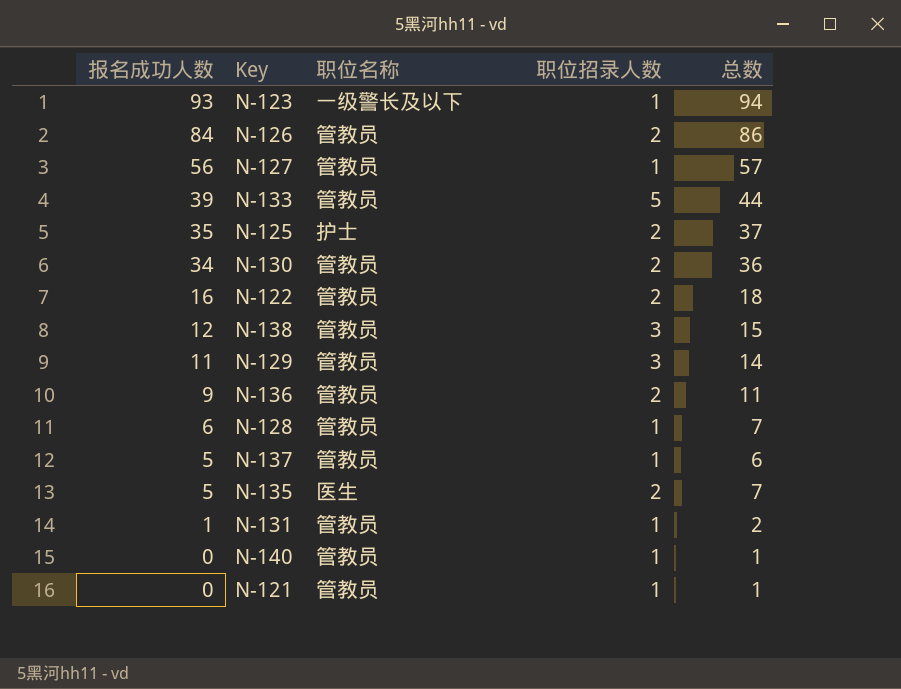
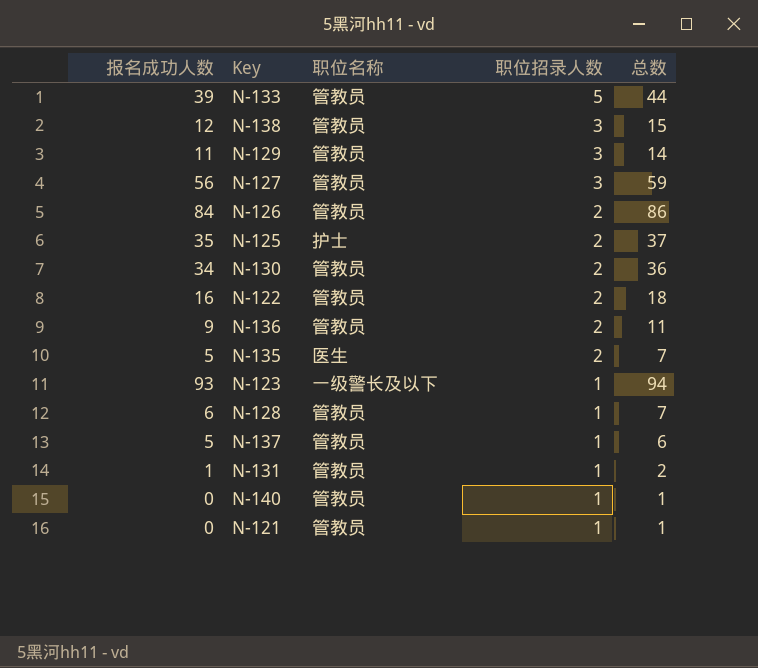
row order: 报名成功人数 descending -> 职位招录人数 descending
N-127 | 职位招录人数: 1 -> 3
N-127 | 总数: 57 -> 59

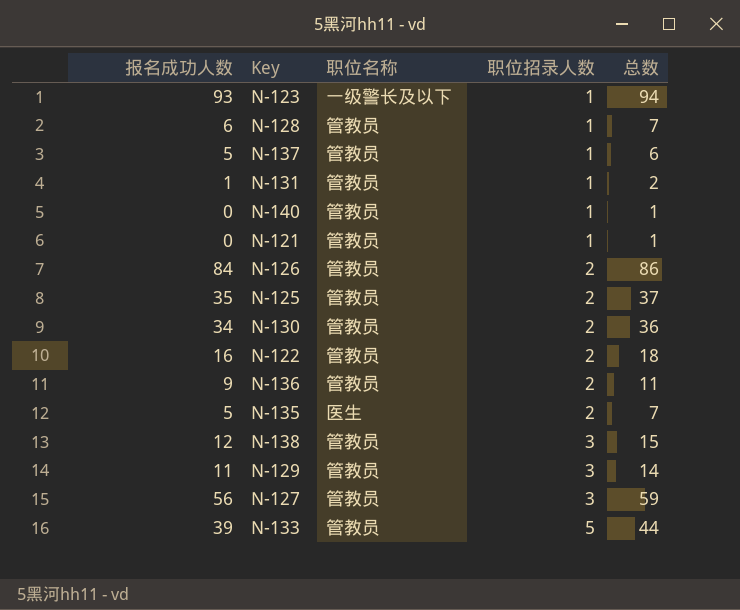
row order: 职位招录人数 descending -> 职位招录人数 ascending
N-125 | 职位名称: 护士 -> 管教员

